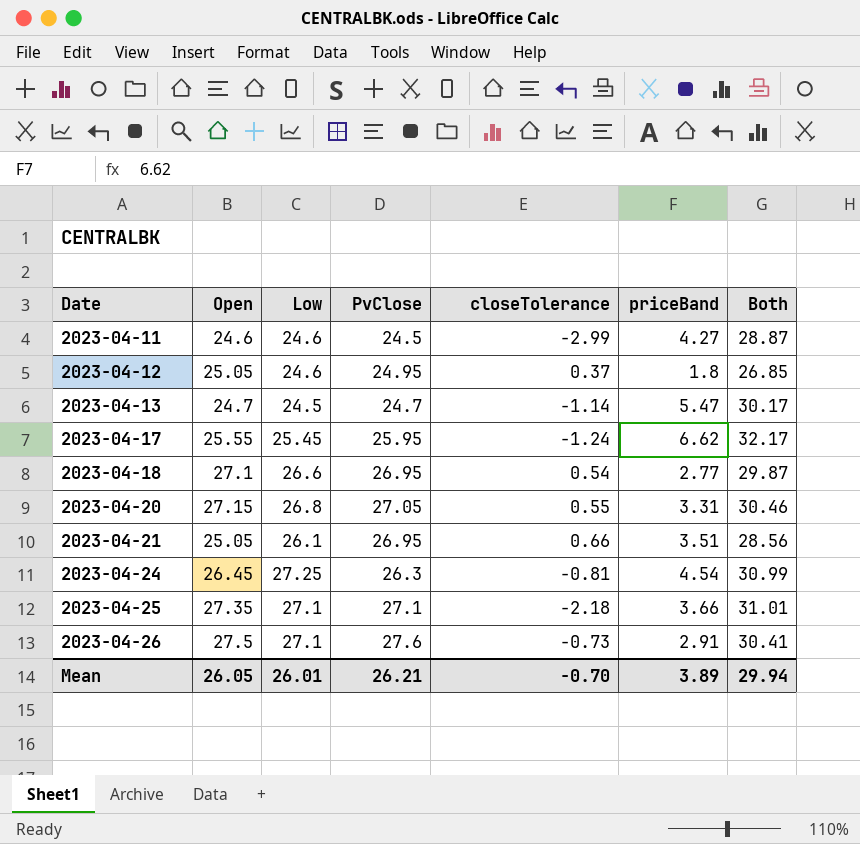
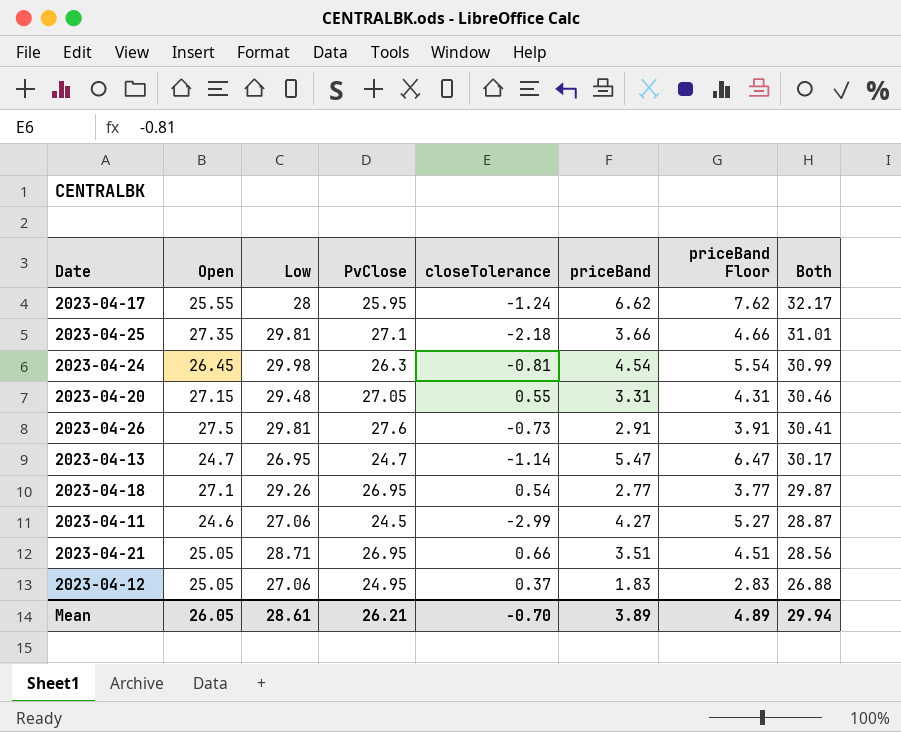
row order: Date ascending -> Both descending
column priceBand Floor | formula: none -> [priceBand] + 1
2023-04-17 | Low: 25.45 -> 28
2023-04-25 | Low: 27.1 -> 29.81
2023-04-24 | Low: 27.25 -> 29.98
2023-04-20 | Low: 26.8 -> 29.48
2023-04-26 | Low: 27.1 -> 29.81
2023-04-13 | Low: 24.5 -> 26.95
2023-04-18 | Low: 26.6 -> 29.26
2023-04-11 | Low: 24.6 -> 27.06
2023-04-21 | Low: 26.1 -> 28.71
2023-04-12 | Low: 24.6 -> 27.06
2023-04-12 | priceBand: 1.8 -> 1.83
2023-04-12 | Both: 26.85 -> 26.88
Mean | Low: 26.01 -> 28.61

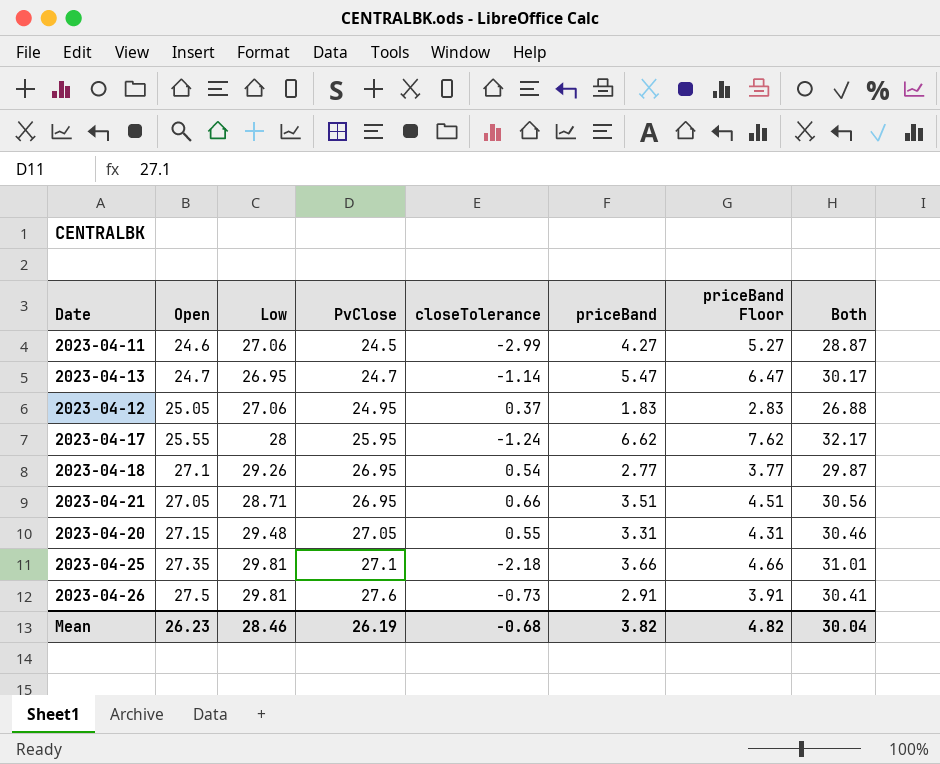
row order: Both descending -> PvClose ascending
row 2023-04-24: 26.45 | 29.98 | 26.3 | -0.81 | 4.54 | 5.54 | 30.99 -> none
2023-04-21 | Open: 25.05 -> 27.05
2023-04-21 | Both: 28.56 -> 30.56
Mean | Open: 26.05 -> 26.23
Mean | Low: 28.61 -> 28.46
Mean | PvClose: 26.21 -> 26.19
Mean | closeTolerance: -0.70 -> -0.68
Mean | priceBand: 3.89 -> 3.82
Mean | priceBand Floor: 4.89 -> 4.82
Mean | Both: 29.94 -> 30.04

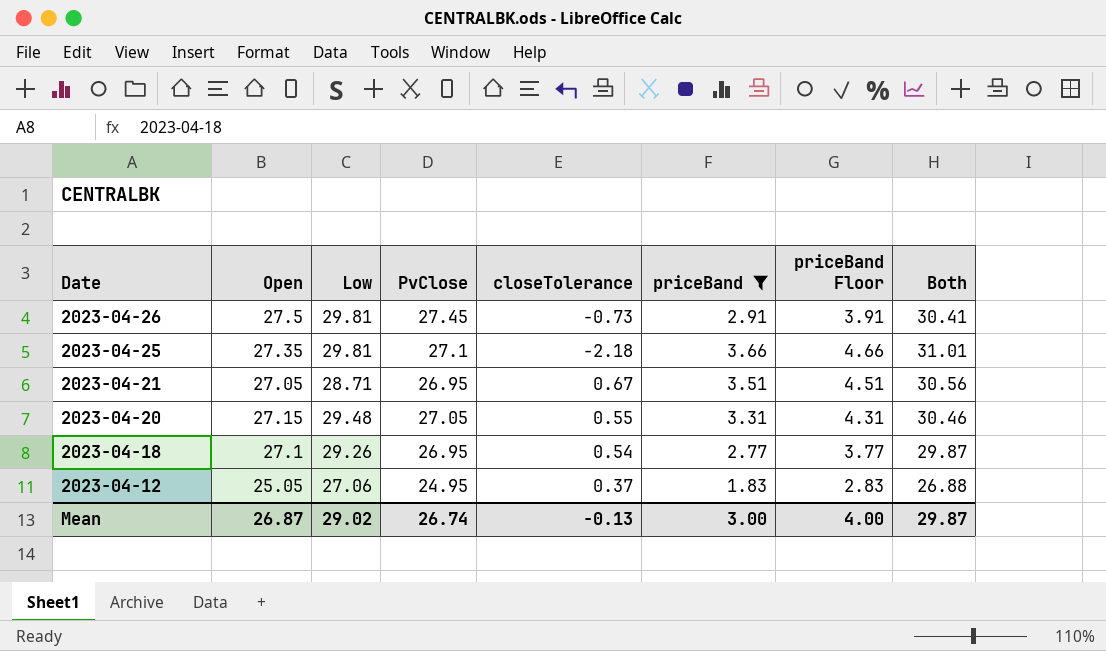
filter: none -> priceBand <= 3.66
row order: PvClose ascending -> Date descending
2023-04-26 | PvClose: 27.6 -> 27.45
2023-04-21 | closeTolerance: 0.66 -> 0.67
Mean | Open: 26.23 -> 26.87
Mean | Low: 28.46 -> 29.02
Mean | PvClose: 26.19 -> 26.74
Mean | closeTolerance: -0.68 -> -0.13
Mean | priceBand: 3.82 -> 3.00
Mean | priceBand Floor: 4.82 -> 4.00
Mean | Both: 30.04 -> 29.87

